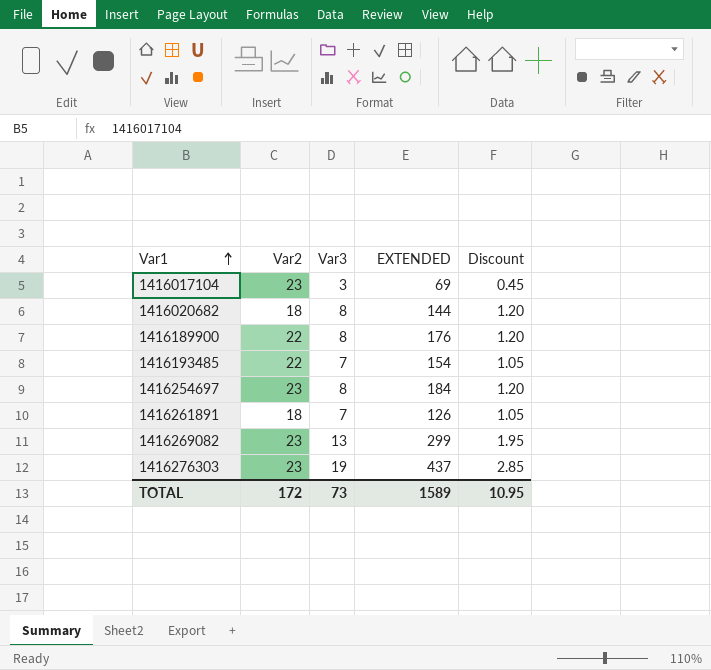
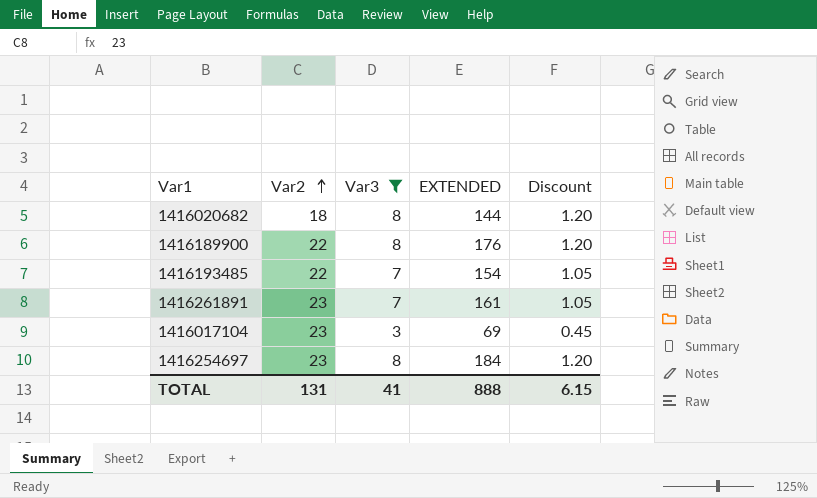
filter: none -> Var3 <= 8
row order: Var1 ascending -> Var2 ascending
1416261891 | Var2: 18 -> 23
1416261891 | EXTENDED: 126 -> 161
TOTAL | Var2: 172 -> 131
TOTAL | Var3: 73 -> 41
TOTAL | EXTENDED: 1589 -> 888
TOTAL | Discount: 10.95 -> 6.15

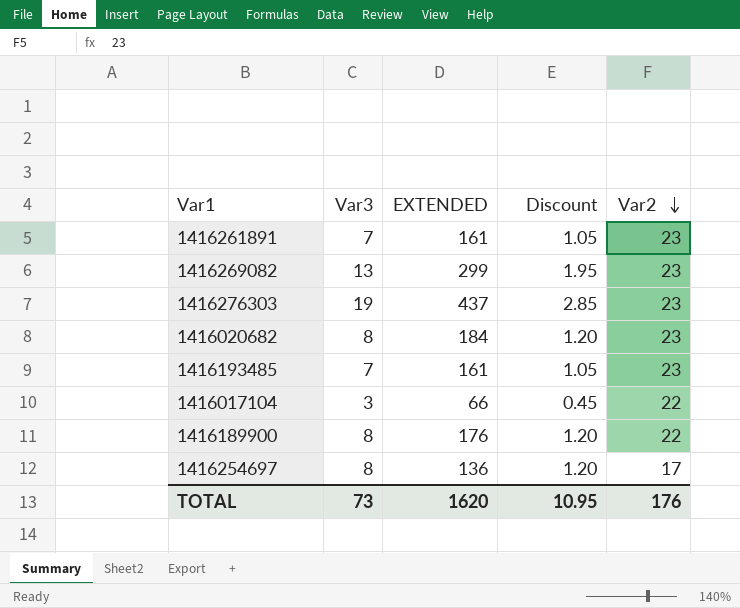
filter: Var3 <= 8 -> none
row order: Var2 ascending -> Var2 descending
column Var2 | position: 2 -> 5
1416020682 | EXTENDED: 144 -> 184
1416020682 | Var2: 18 -> 23
1416193485 | EXTENDED: 154 -> 161
1416193485 | Var2: 22 -> 23
1416017104 | EXTENDED: 69 -> 66
1416017104 | Var2: 23 -> 22
1416254697 | EXTENDED: 184 -> 136
1416254697 | Var2: 23 -> 17
TOTAL | Var3: 41 -> 73
TOTAL | EXTENDED: 888 -> 1620
TOTAL | Discount: 6.15 -> 10.95
TOTAL | Var2: 131 -> 176

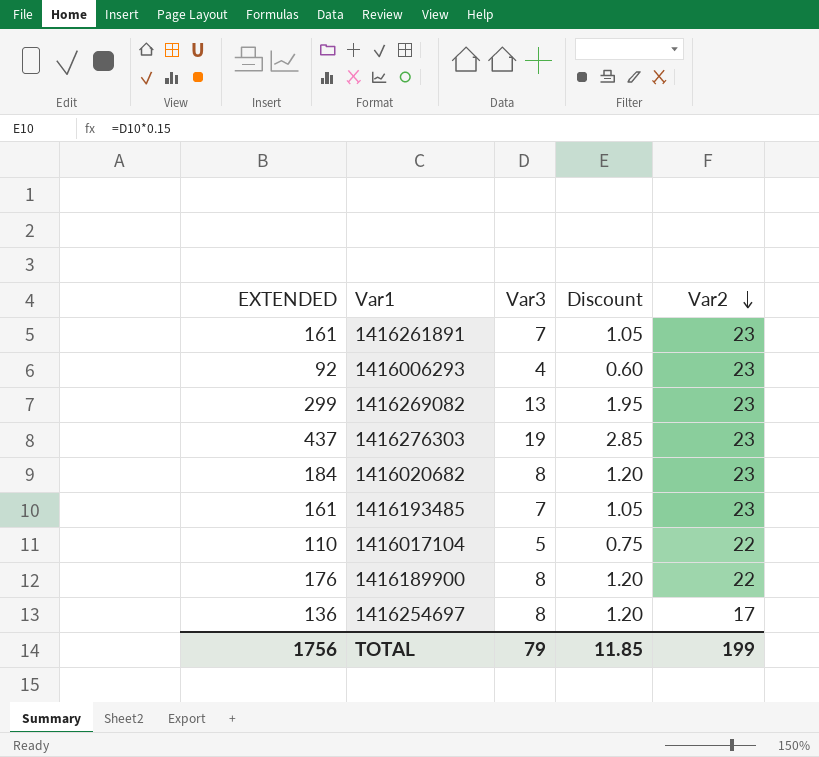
column EXTENDED | position: 3 -> 1
row 1416006293: none -> 92 | 4 | 0.60 | 23
1416017104 | EXTENDED: 66 -> 110
1416017104 | Var3: 3 -> 5
1416017104 | Discount: 0.45 -> 0.75
TOTAL | EXTENDED: 1620 -> 1756
TOTAL | Var3: 73 -> 79
TOTAL | Discount: 10.95 -> 11.85
TOTAL | Var2: 176 -> 199

